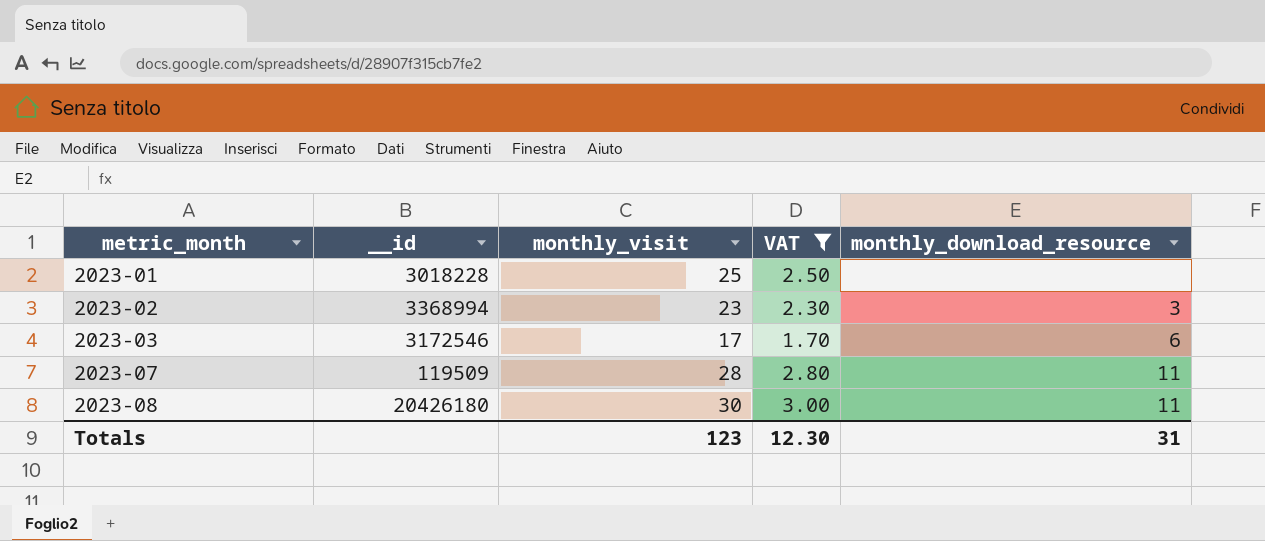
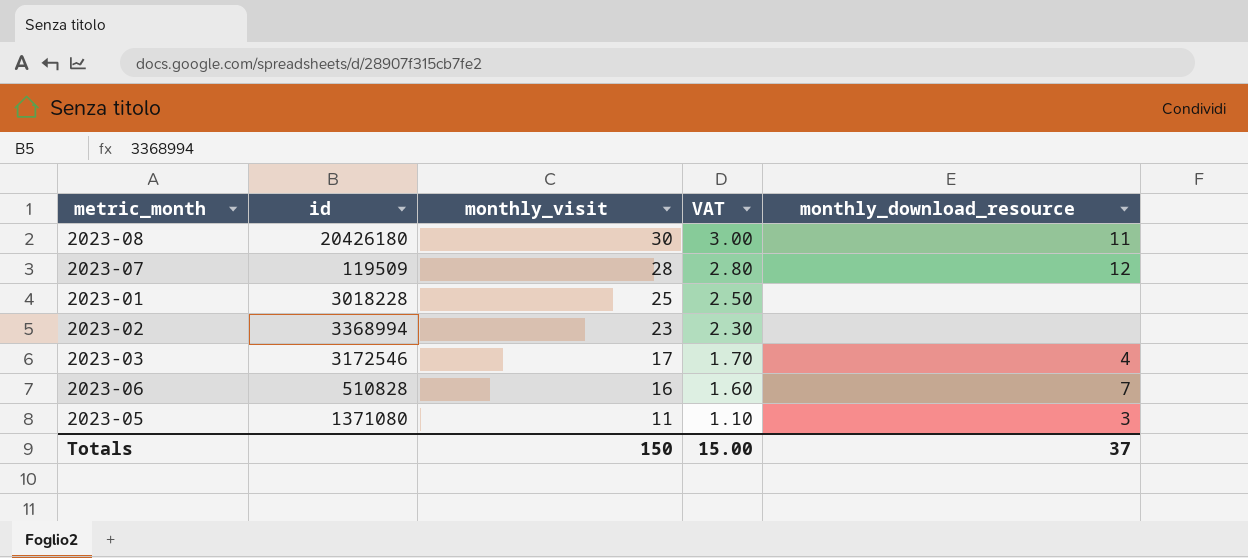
filter: VAT >= 1.70 -> none
row order: metric_month ascending -> monthly_visit descending
column name: __id -> id
2023-07 | monthly_download_resource: 11 -> 12
2023-02 | monthly_download_resource: 3 -> none
2023-03 | monthly_download_resource: 6 -> 4
Totals | monthly_visit: 123 -> 150
Totals | VAT: 12.30 -> 15.00
Totals | monthly_download_resource: 31 -> 37

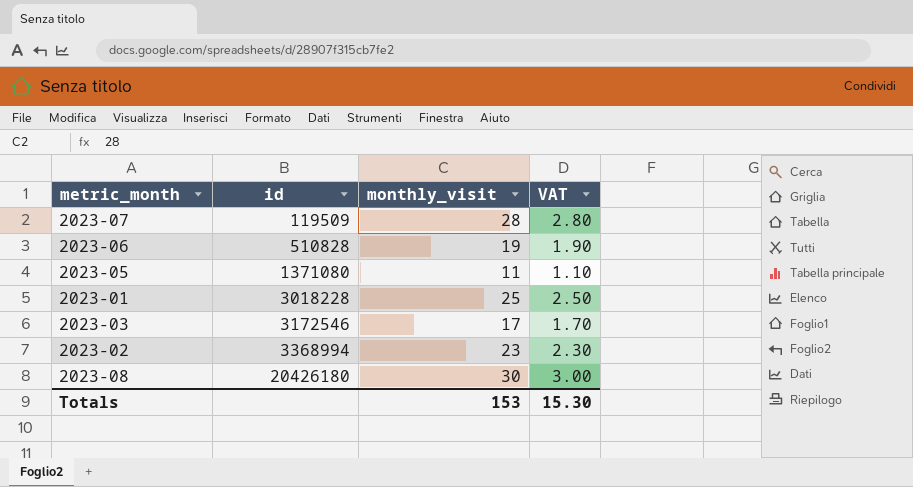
row order: monthly_visit descending -> id ascending
column monthly_download_resource | position: 5 -> none
2023-06 | monthly_visit: 16 -> 19
2023-06 | VAT: 1.60 -> 1.90
Totals | monthly_visit: 150 -> 153
Totals | VAT: 15.00 -> 15.30

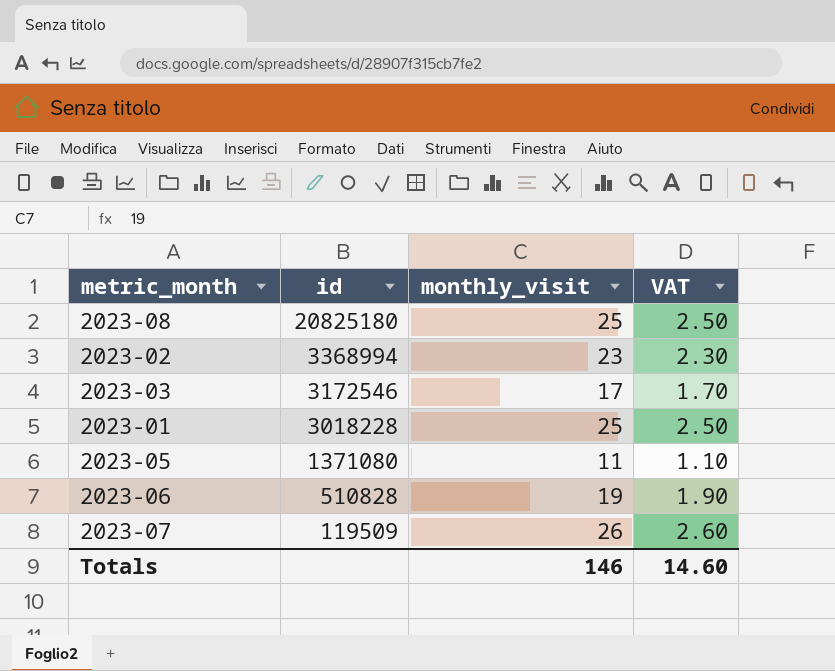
row order: id ascending -> id descending
2023-08 | id: 20426180 -> 20825180
2023-08 | monthly_visit: 30 -> 25
2023-08 | VAT: 3.00 -> 2.50
2023-07 | monthly_visit: 28 -> 26
2023-07 | VAT: 2.80 -> 2.60
Totals | monthly_visit: 153 -> 146
Totals | VAT: 15.30 -> 14.60

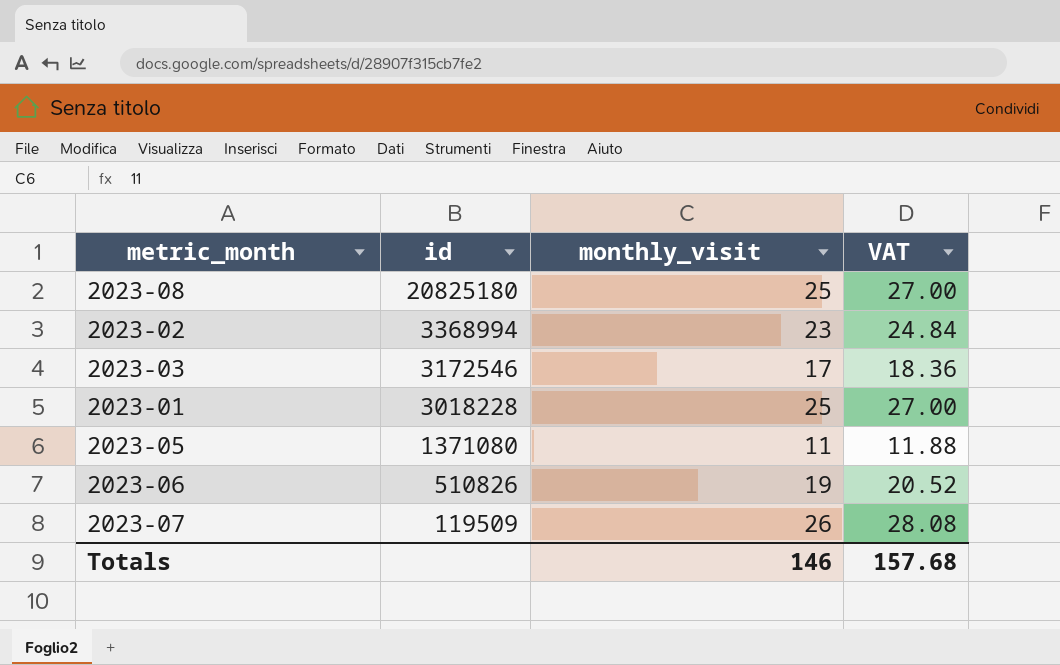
column VAT | formula: [monthly_visit] * 0.1 -> [monthly_visit] * 1.08
2023-06 | id: 510828 -> 510826
Totals | VAT: 14.60 -> 157.68

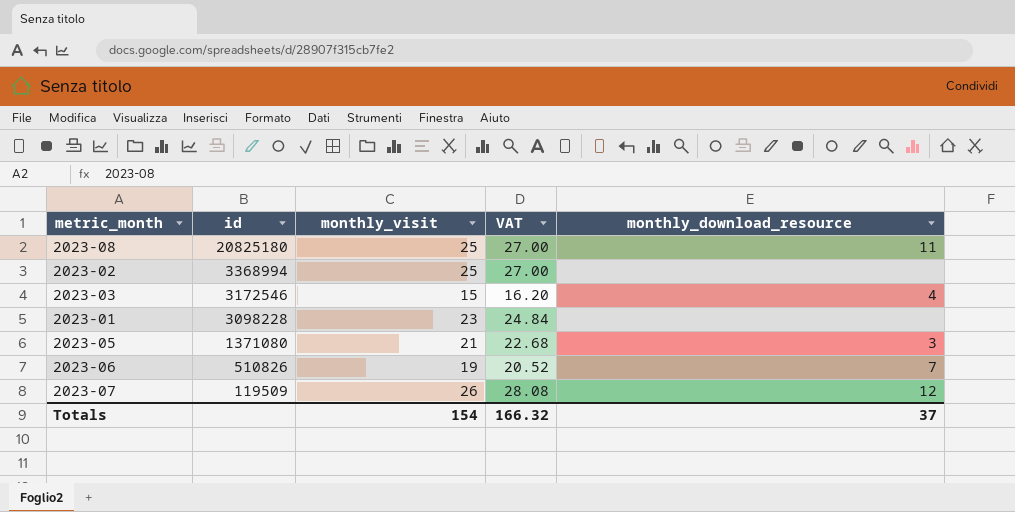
column monthly_download_resource | position: none -> 5
2023-02 | monthly_visit: 23 -> 25
2023-02 | VAT: 24.84 -> 27.00
2023-03 | monthly_visit: 17 -> 15
2023-03 | VAT: 18.36 -> 16.20
2023-01 | id: 3018228 -> 3098228
2023-01 | monthly_visit: 25 -> 23
2023-01 | VAT: 27.00 -> 24.84
2023-05 | monthly_visit: 11 -> 21
2023-05 | VAT: 11.88 -> 22.68
Totals | monthly_visit: 146 -> 154
Totals | VAT: 157.68 -> 166.32

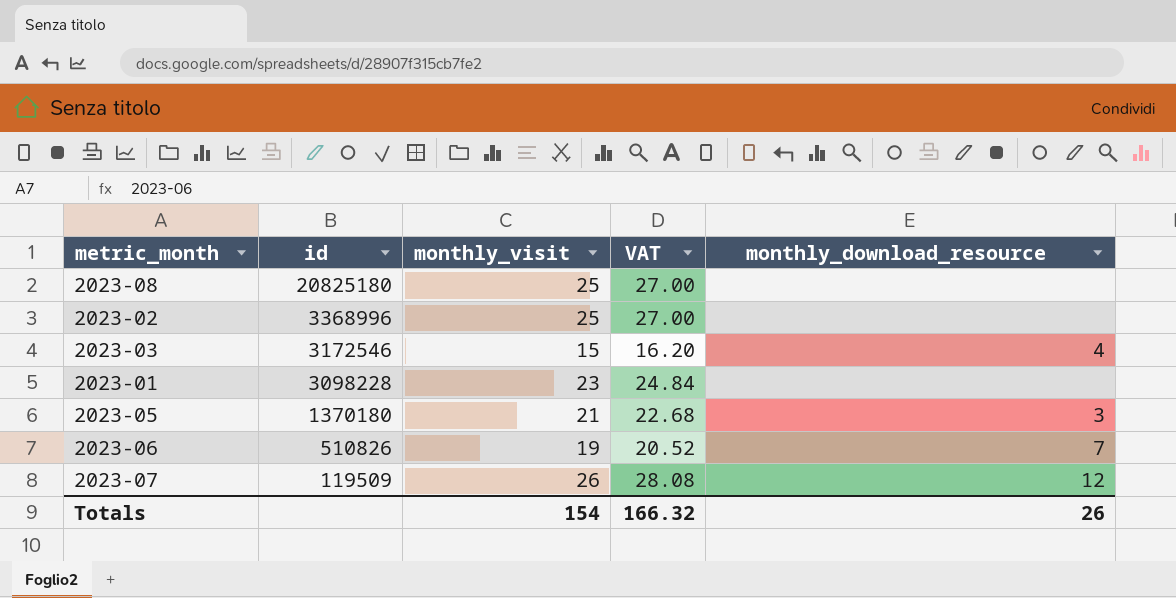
2023-08 | monthly_download_resource: 11 -> none
2023-02 | id: 3368994 -> 3368996
2023-05 | id: 1371080 -> 1370180
Totals | monthly_download_resource: 37 -> 26

